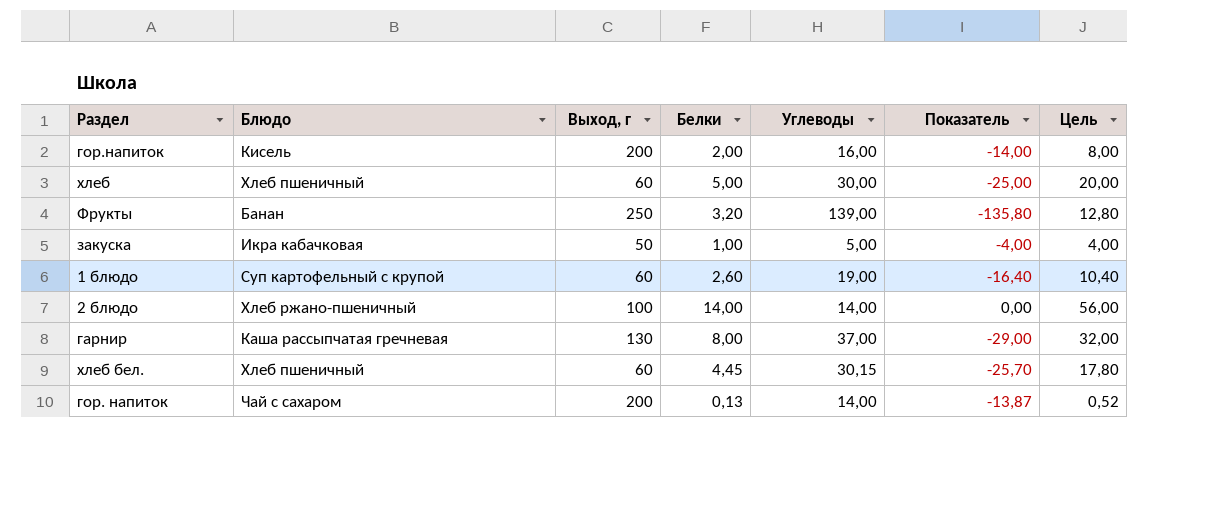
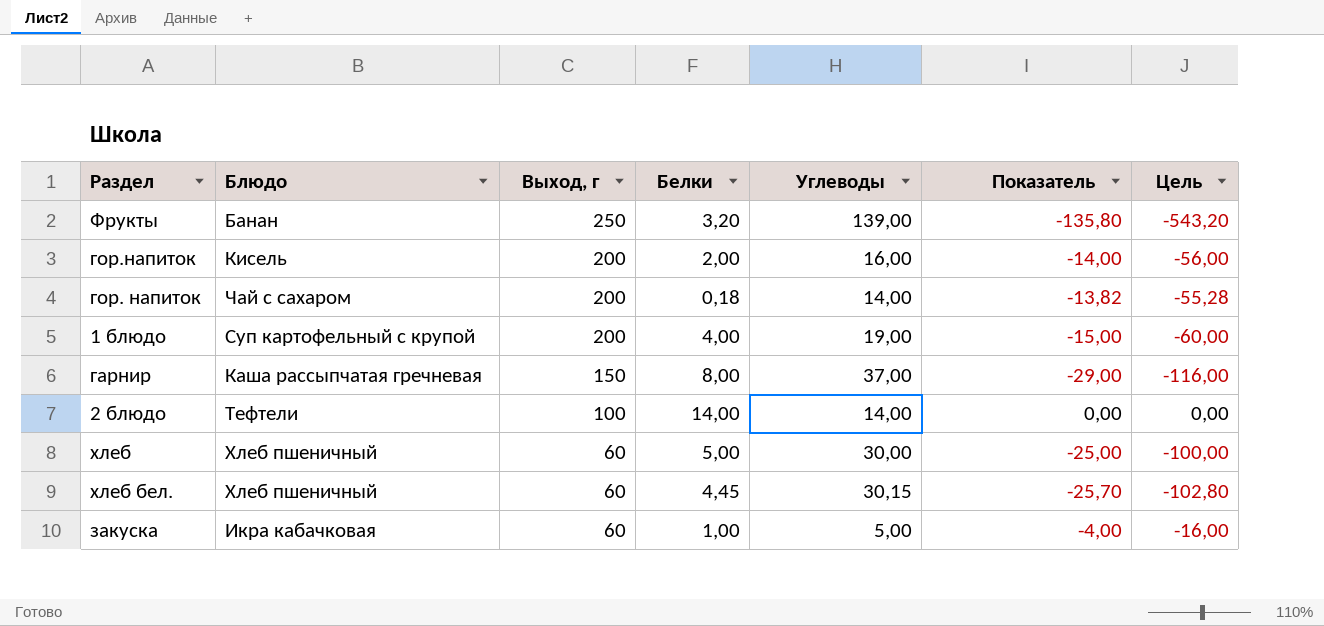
row order: none -> Выход, г descending
column Цель | formula: [Белки] * 4 -> [Показатель] * 4
гор. напиток | Белки: 0,13 -> 0,18
гор. напиток | Показатель: -13,87 -> -13,82
1 блюдо | Выход, г: 60 -> 200
1 блюдо | Белки: 2,60 -> 4,00
1 блюдо | Показатель: -16,40 -> -15,00
гарнир | Выход, г: 130 -> 150
2 блюдо | Блюдо: Хлеб ржано-пшеничный -> Тефтели
закуска | Выход, г: 50 -> 60

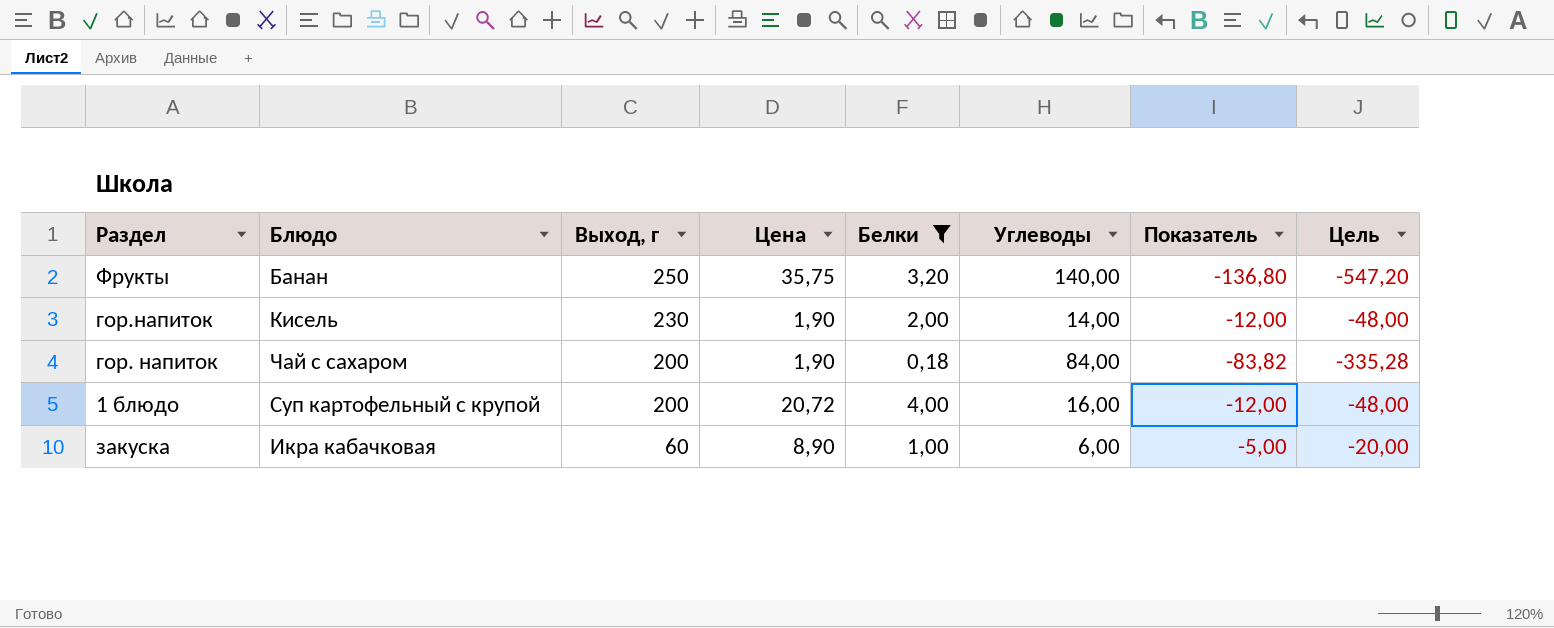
filter: none -> Белки <= 4,00
column Цена | position: none -> 4
Фрукты | Углеводы: 139,00 -> 140,00
Фрукты | Показатель: -135,80 -> -136,80
Фрукты | Цель: -543,20 -> -547,20
гор.напиток | Выход, г: 200 -> 230
гор.напиток | Углеводы: 16,00 -> 14,00
гор.напиток | Показатель: -14,00 -> -12,00
гор.напиток | Цель: -56,00 -> -48,00
гор. напиток | Углеводы: 14,00 -> 84,00
гор. напиток | Показатель: -13,82 -> -83,82
гор. напиток | Цель: -55,28 -> -335,28
1 блюдо | Углеводы: 19,00 -> 16,00
1 блюдо | Показатель: -15,00 -> -12,00
1 блюдо | Цель: -60,00 -> -48,00
закуска | Углеводы: 5,00 -> 6,00
закуска | Показатель: -4,00 -> -5,00
закуска | Цель: -16,00 -> -20,00

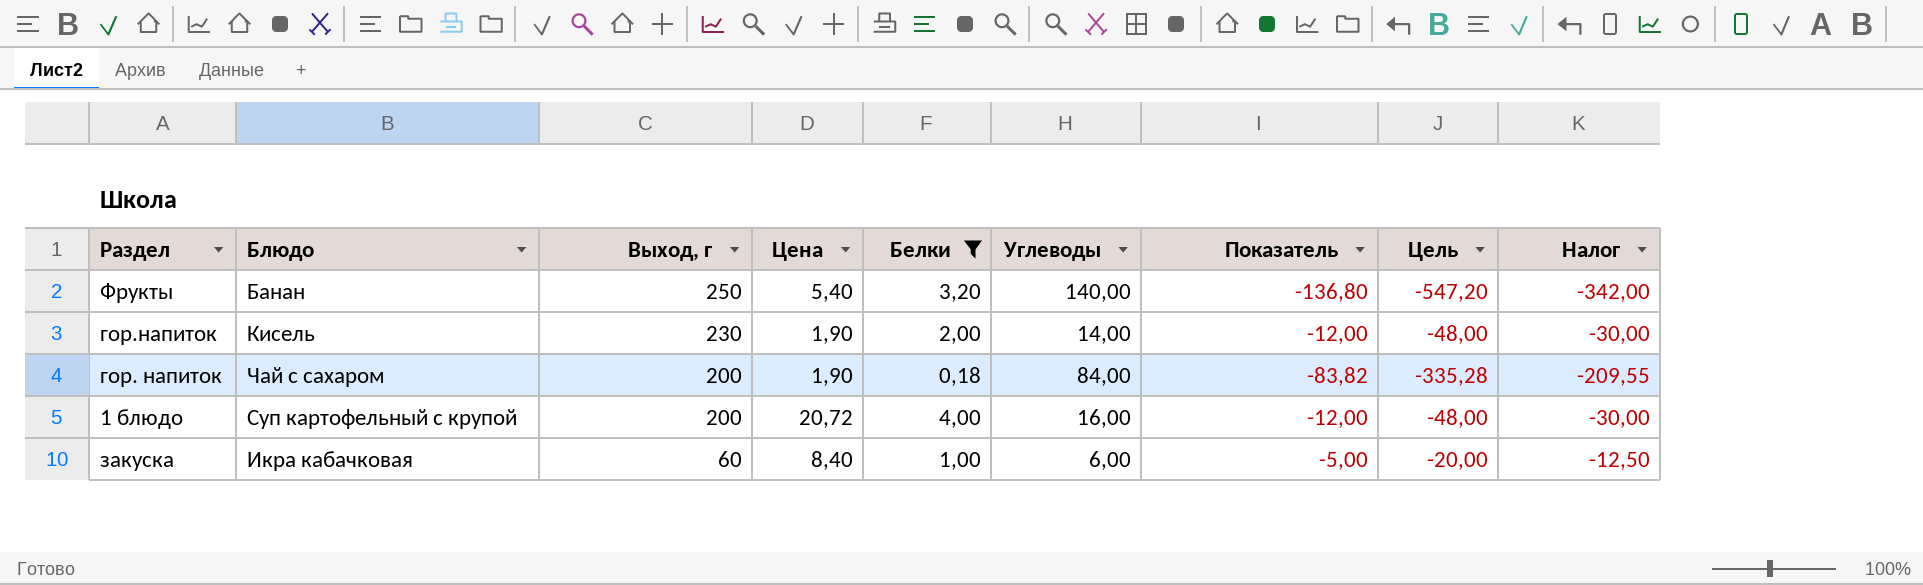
column Налог | formula: none -> [Показатель] * 2,5
Фрукты | Цена: 35,75 -> 5,40
закуска | Цена: 8,90 -> 8,40

